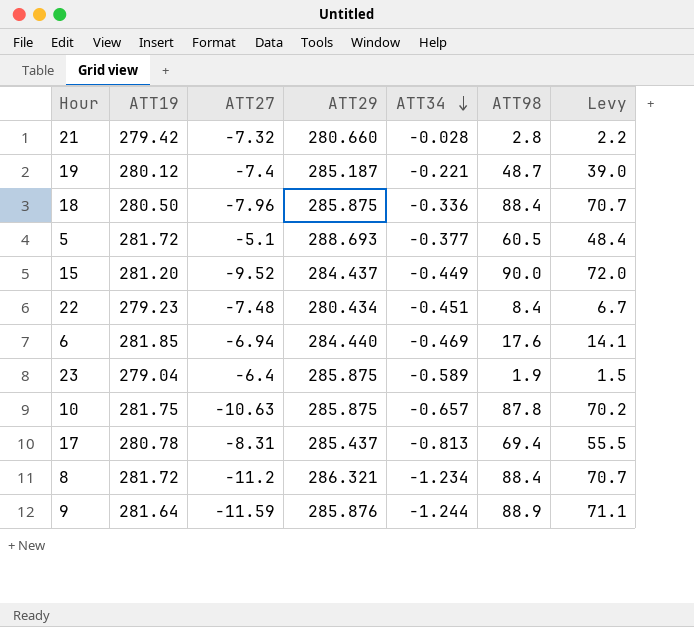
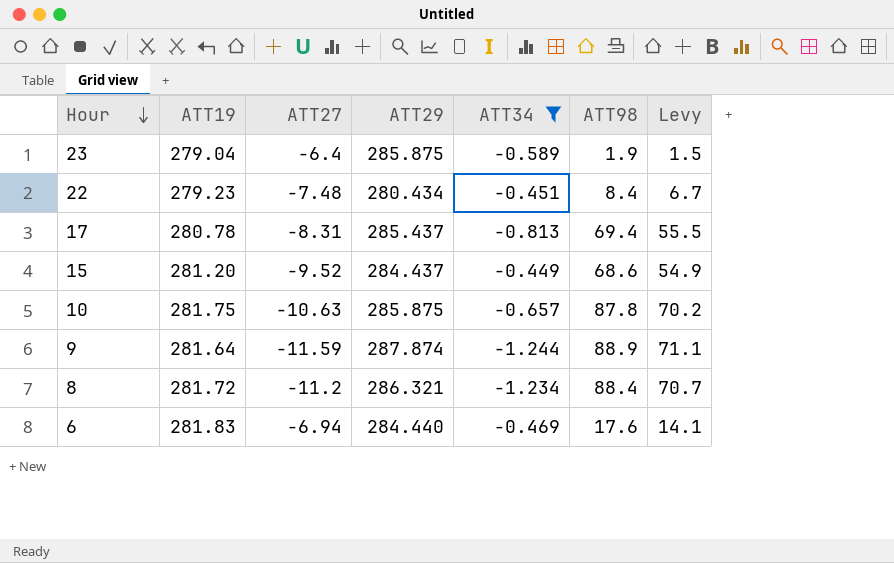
filter: none -> ATT34 <= -0.449
row order: ATT34 descending -> Hour descending
15 | ATT98: 90.0 -> 68.6
15 | Levy: 72.0 -> 54.9
9 | ATT29: 285.876 -> 287.874
6 | ATT19: 281.85 -> 281.83

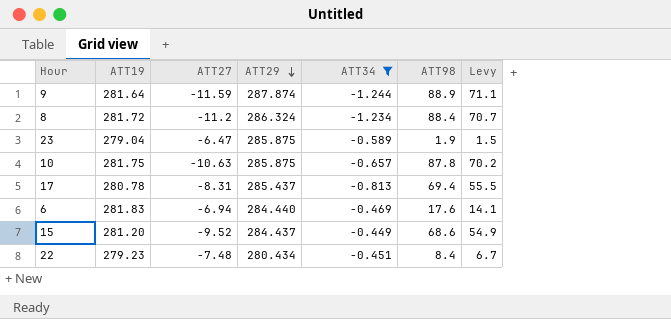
row order: Hour descending -> ATT29 descending
8 | ATT29: 286.321 -> 286.324
23 | ATT27: -6.4 -> -6.47

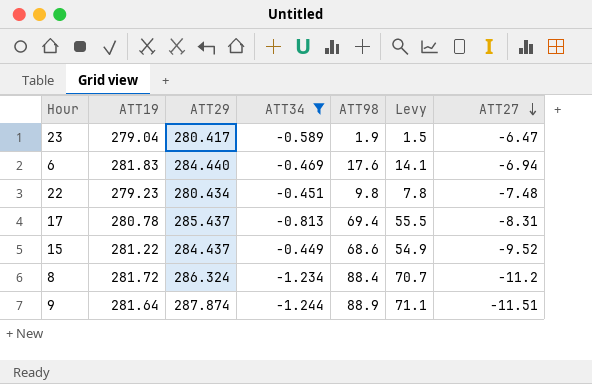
row order: ATT29 descending -> ATT27 descending
column ATT27 | position: 3 -> 7
row 10: 281.75 | -10.63 | 285.875 | -0.657 | 87.8 | 70.2 -> none
23 | ATT29: 285.875 -> 280.417
22 | ATT98: 8.4 -> 9.8
22 | Levy: 6.7 -> 7.8
15 | ATT19: 281.20 -> 281.22
9 | ATT27: -11.59 -> -11.51

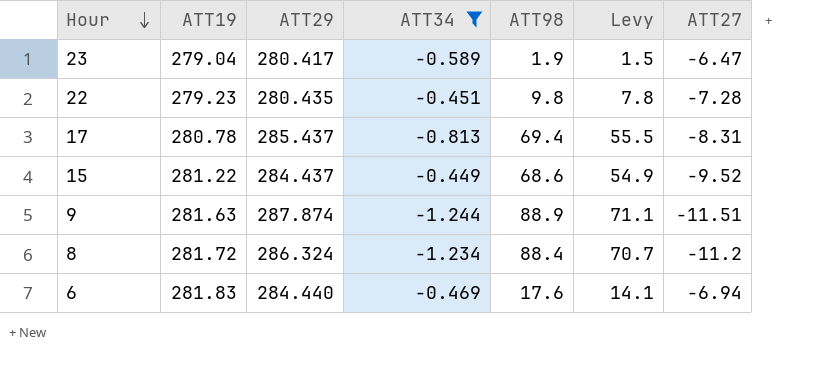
row order: ATT27 descending -> Hour descending
22 | ATT29: 280.434 -> 280.435
22 | ATT27: -7.48 -> -7.28
9 | ATT19: 281.64 -> 281.63

